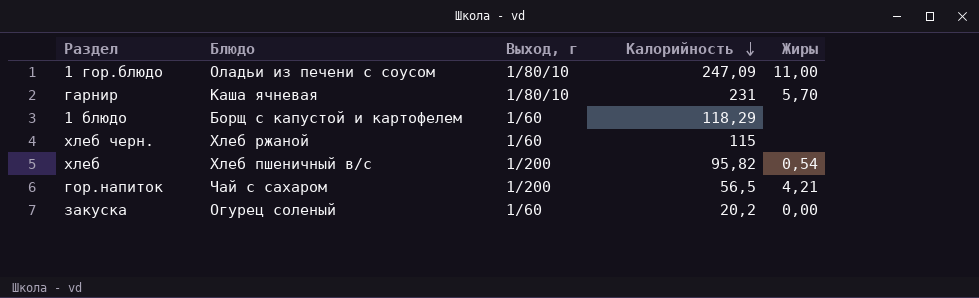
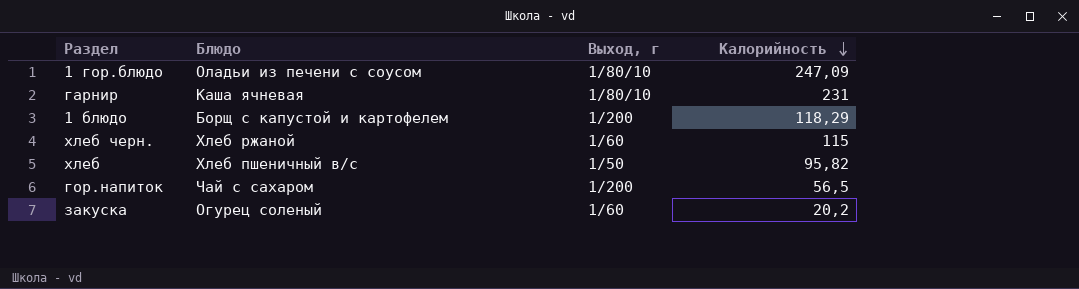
column Жиры | position: 5 -> none
1 блюдо | Выход, г: 1/60 -> 1/200
хлеб | Выход, г: 1/200 -> 1/50

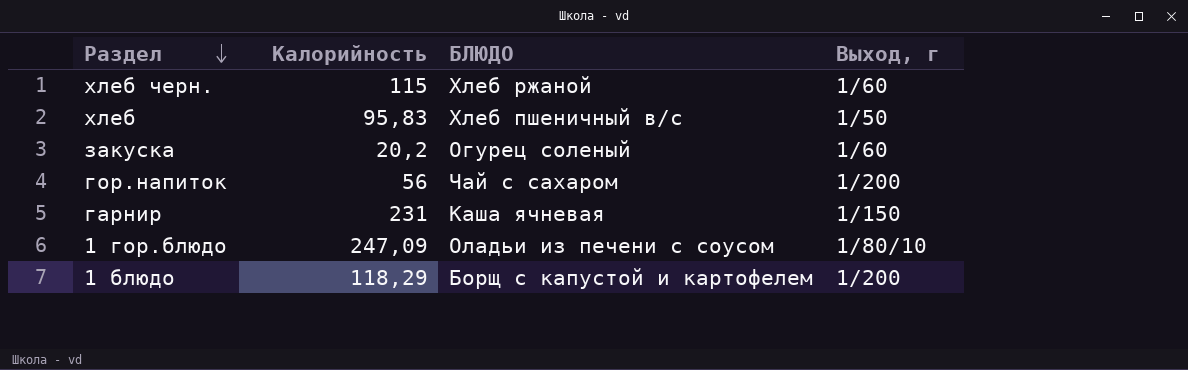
row order: Калорийность descending -> Раздел descending
column Калорийность | position: 4 -> 2
column name: Блюдо -> БЛЮДО
хлеб | Калорийность: 95,82 -> 95,83
гор.напиток | Калорийность: 56,5 -> 56
гарнир | Выход, г: 1/80/10 -> 1/150

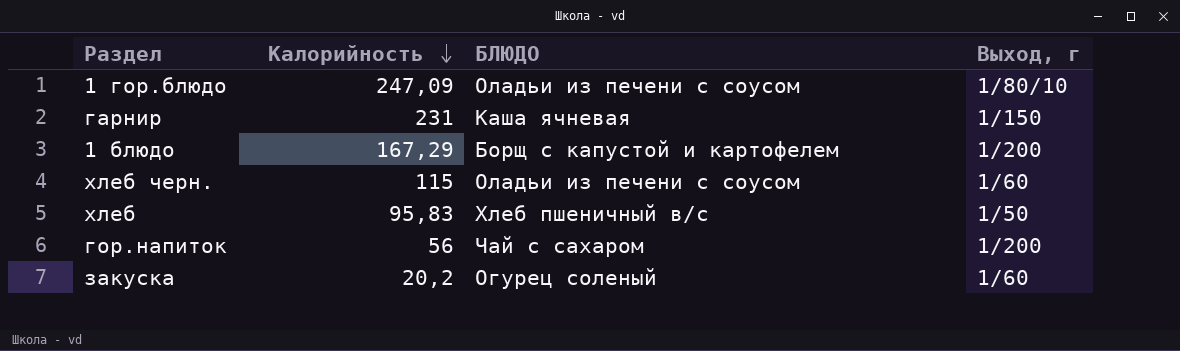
row order: Раздел descending -> Калорийность descending
1 блюдо | Калорийность: 118,29 -> 167,29
хлеб черн. | БЛЮДО: Хлеб ржаной -> Оладьи из печени с соусом

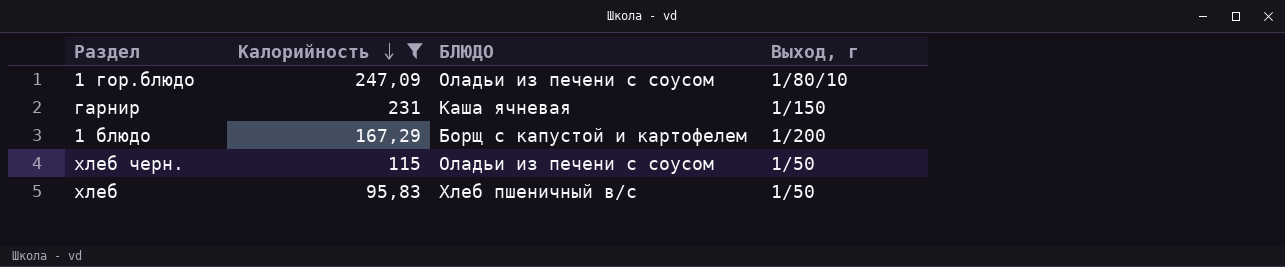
filter: none -> Калорийность >= 95,83
хлеб черн. | Выход, г: 1/60 -> 1/50

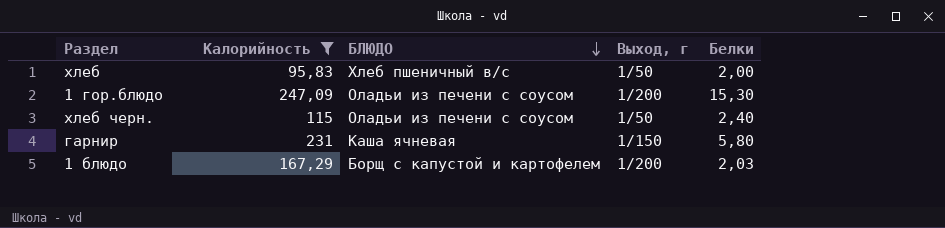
row order: Калорийность descending -> БЛЮДО descending
column Белки | position: none -> 5
1 гор.блюдо | Выход, г: 1/80/10 -> 1/200

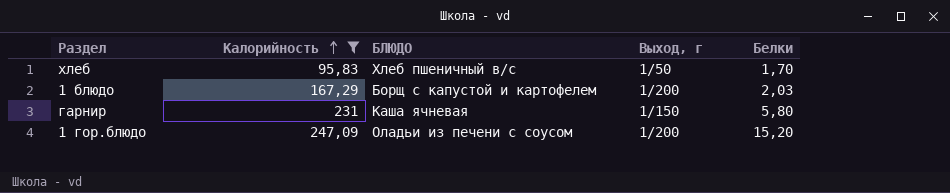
row order: БЛЮДО descending -> Калорийность ascending
row хлеб черн.: 115 | Оладьи из печени с соусом | 1/50 | 2,40 -> none
хлеб | Белки: 2,00 -> 1,70
1 гор.блюдо | Белки: 15,30 -> 15,20

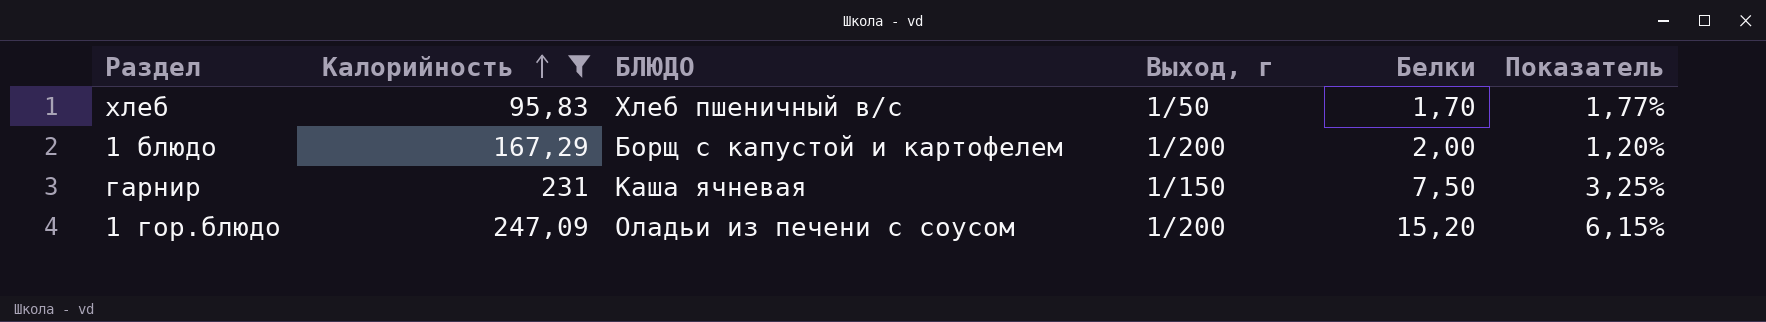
column Показатель | formula: none -> [Белки] / [Калорийность]
1 блюдо | Белки: 2,03 -> 2,00
гарнир | Белки: 5,80 -> 7,50

